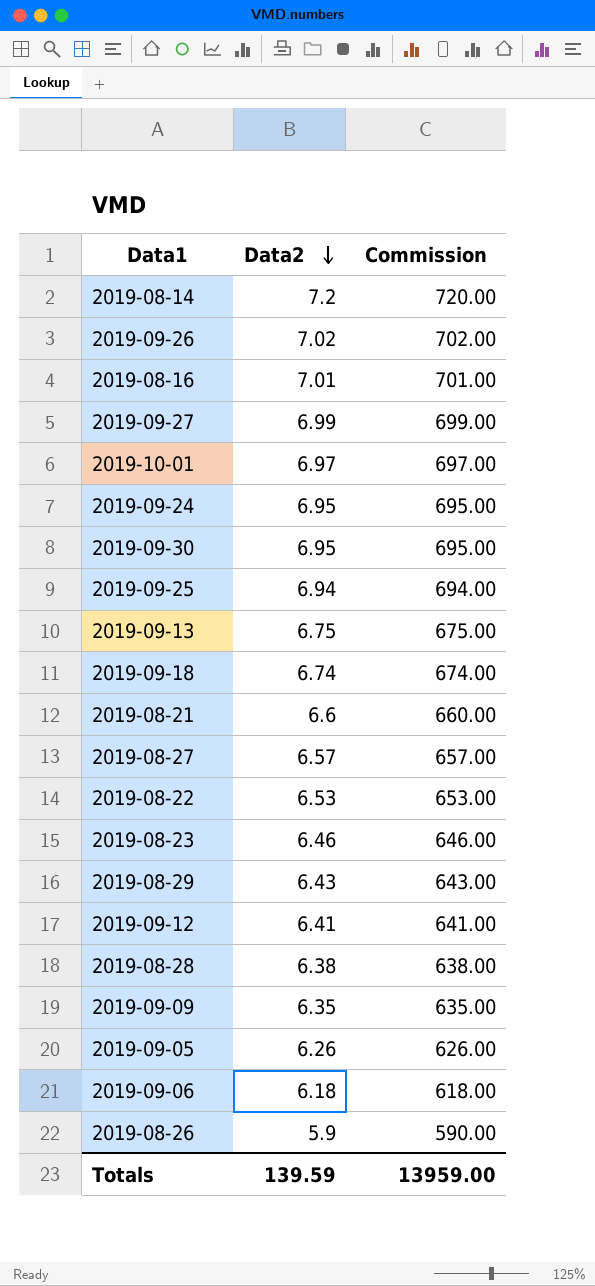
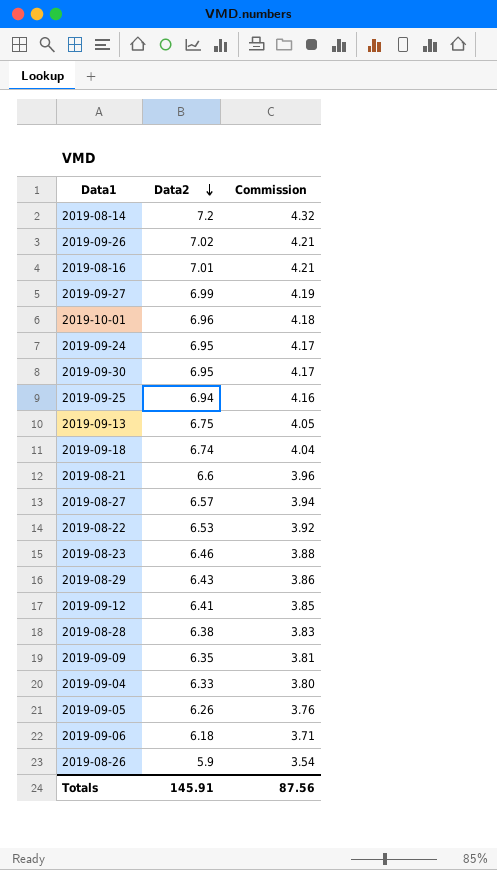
column Commission | formula: [Data2] * 100 -> [Data2] * 0.6
2019-10-01 | Data2: 6.97 -> 6.96
row 2019-09-04: none -> 6.33 | 3.80
Totals | Data2: 139.59 -> 145.91
Totals | Commission: 13959.00 -> 87.56

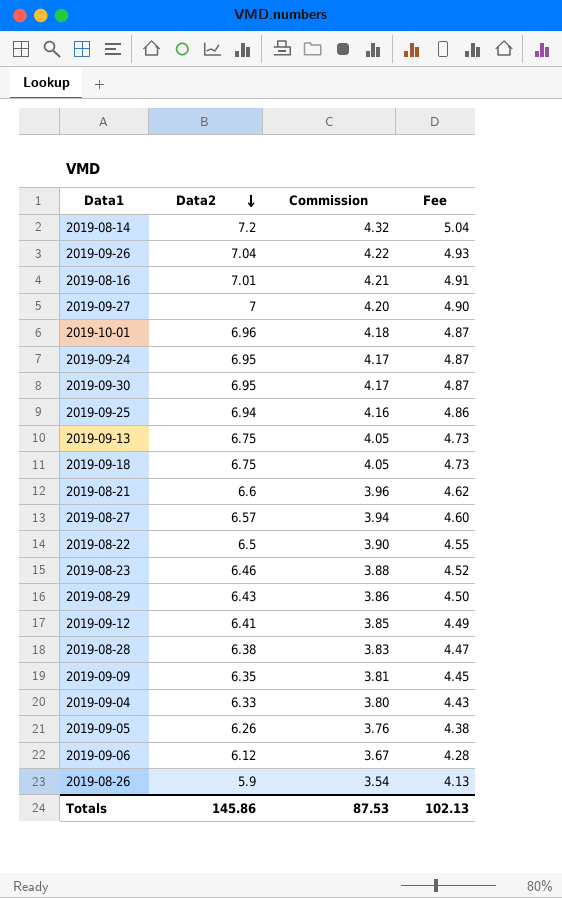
column Fee | formula: none -> [Data2] * 0.7
2019-09-26 | Data2: 7.02 -> 7.04
2019-09-26 | Commission: 4.21 -> 4.22
2019-09-27 | Data2: 6.99 -> 7
2019-09-27 | Commission: 4.19 -> 4.20
2019-09-18 | Data2: 6.74 -> 6.75
2019-09-18 | Commission: 4.04 -> 4.05
2019-08-22 | Data2: 6.53 -> 6.5
2019-08-22 | Commission: 3.92 -> 3.90
2019-09-06 | Data2: 6.18 -> 6.12
2019-09-06 | Commission: 3.71 -> 3.67
Totals | Data2: 145.91 -> 145.86
Totals | Commission: 87.56 -> 87.53

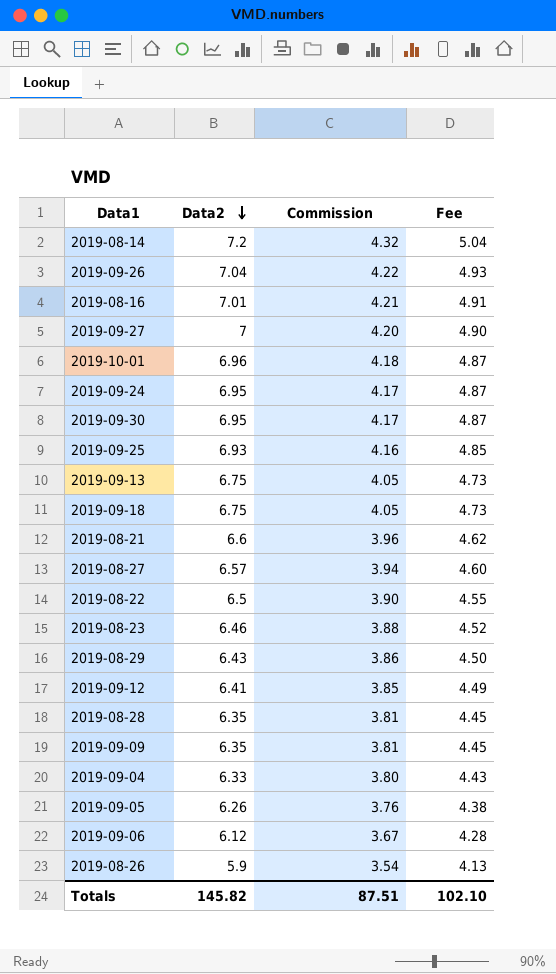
2019-09-25 | Data2: 6.94 -> 6.93
2019-09-25 | Fee: 4.86 -> 4.85
2019-08-28 | Data2: 6.38 -> 6.35
2019-08-28 | Commission: 3.83 -> 3.81
2019-08-28 | Fee: 4.47 -> 4.45
Totals | Data2: 145.86 -> 145.82
Totals | Commission: 87.53 -> 87.51
Totals | Fee: 102.13 -> 102.10

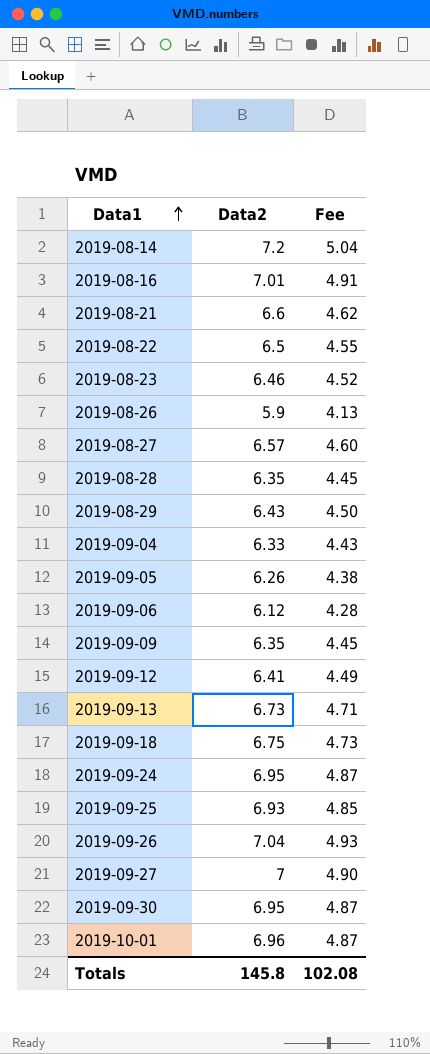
row order: Data2 descending -> Data1 ascending
column Commission | formula: [Data2] * 0.6 -> none
2019-09-13 | Data2: 6.75 -> 6.73
2019-09-13 | Fee: 4.73 -> 4.71
Totals | Data2: 145.82 -> 145.8
Totals | Fee: 102.10 -> 102.08

